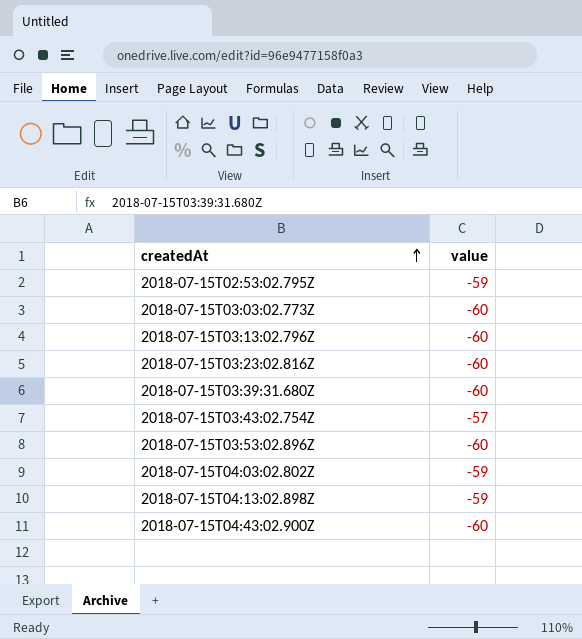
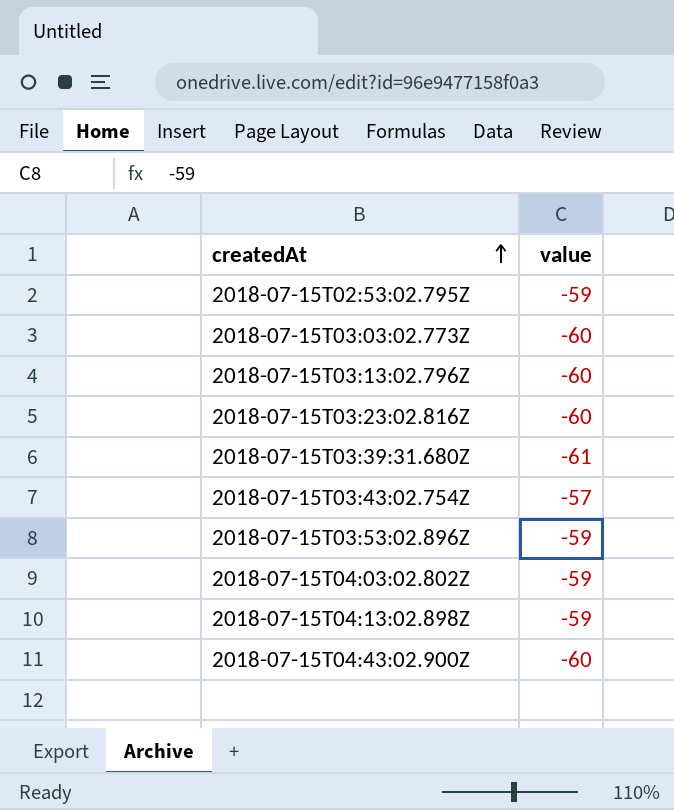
2018-07-15T03:39:31.680Z | value: -60 -> -61
2018-07-15T03:53:02.896Z | value: -60 -> -59

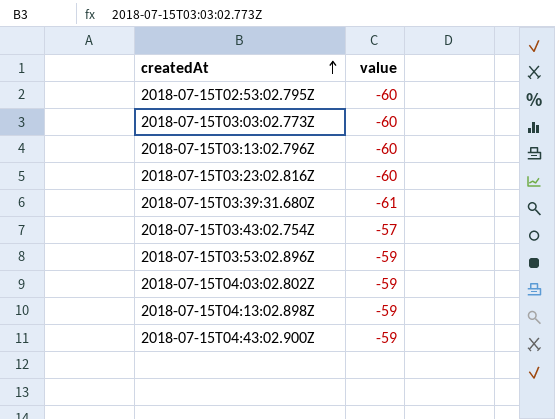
2018-07-15T02:53:02.795Z | value: -59 -> -60
2018-07-15T04:43:02.900Z | value: -60 -> -59

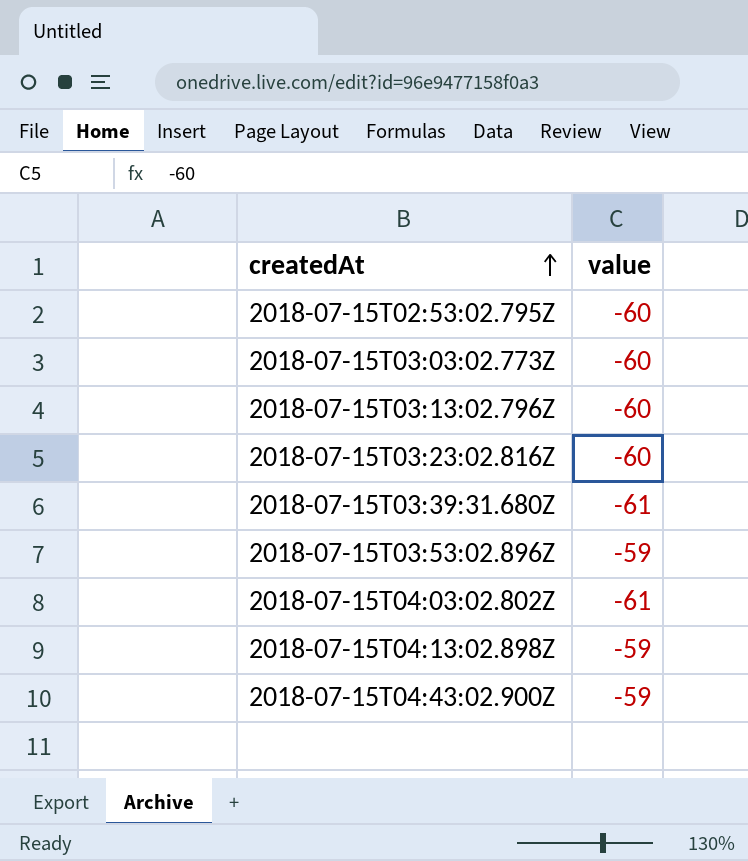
row 2018-07-15T03:43:02.754Z: -57 -> none
2018-07-15T04:03:02.802Z | value: -59 -> -61

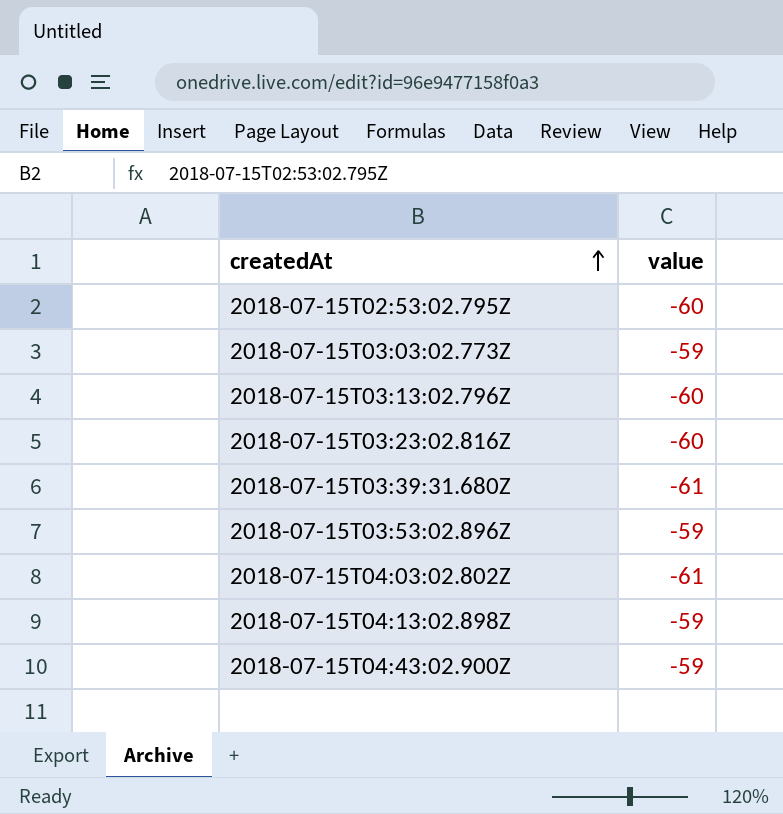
2018-07-15T03:03:02.773Z | value: -60 -> -59

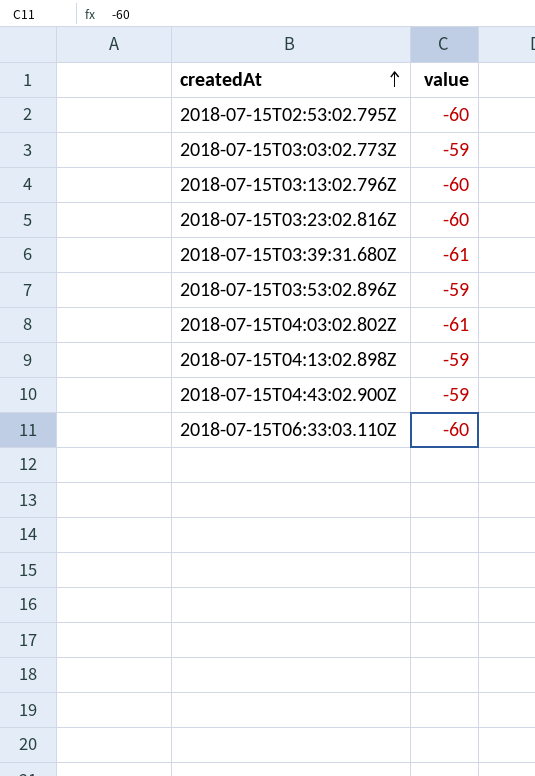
row 2018-07-15T06:33:03.110Z: none -> -60

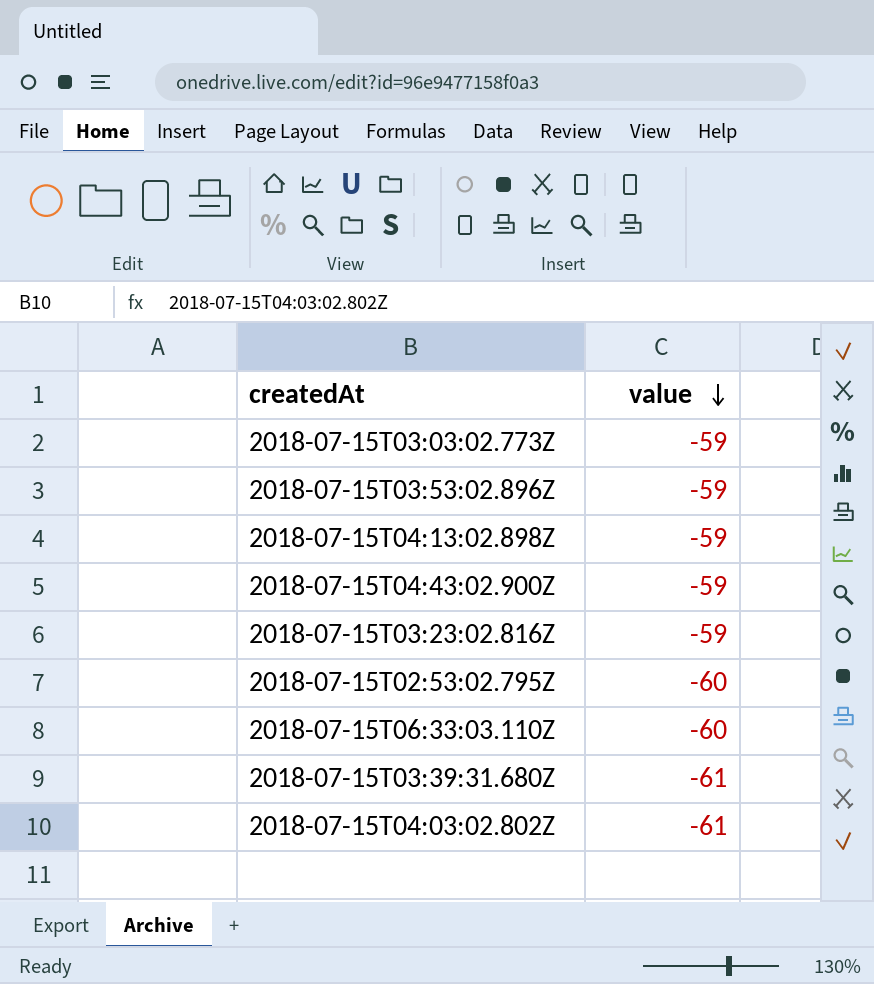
row order: createdAt ascending -> value descending
row 2018-07-15T03:13:02.796Z: -60 -> none
2018-07-15T03:23:02.816Z | value: -60 -> -59

